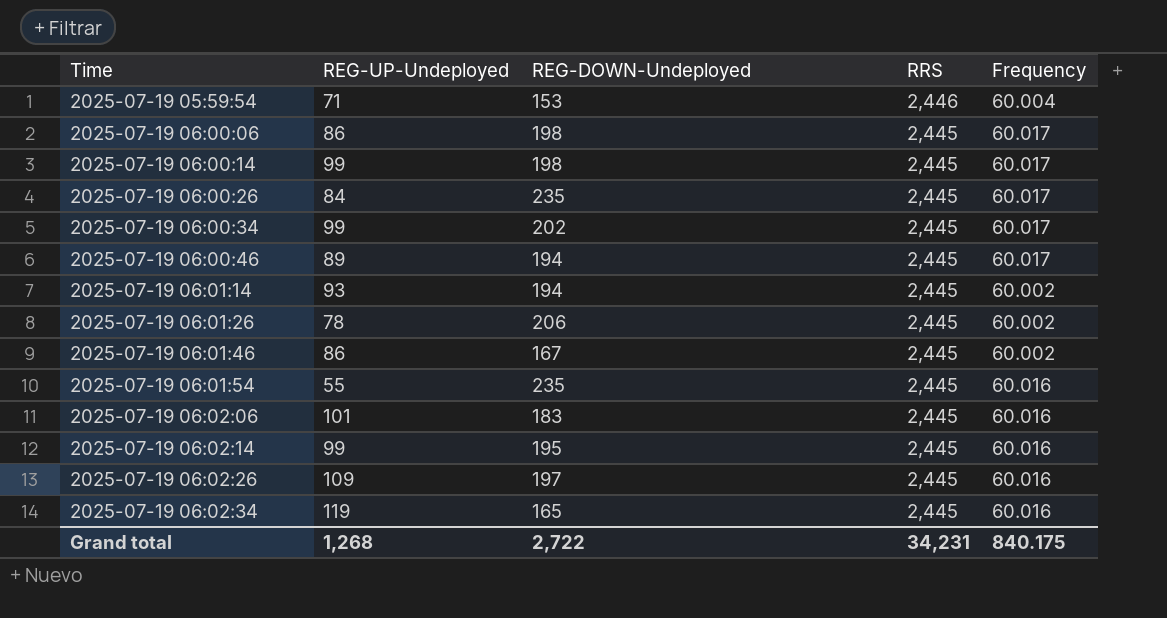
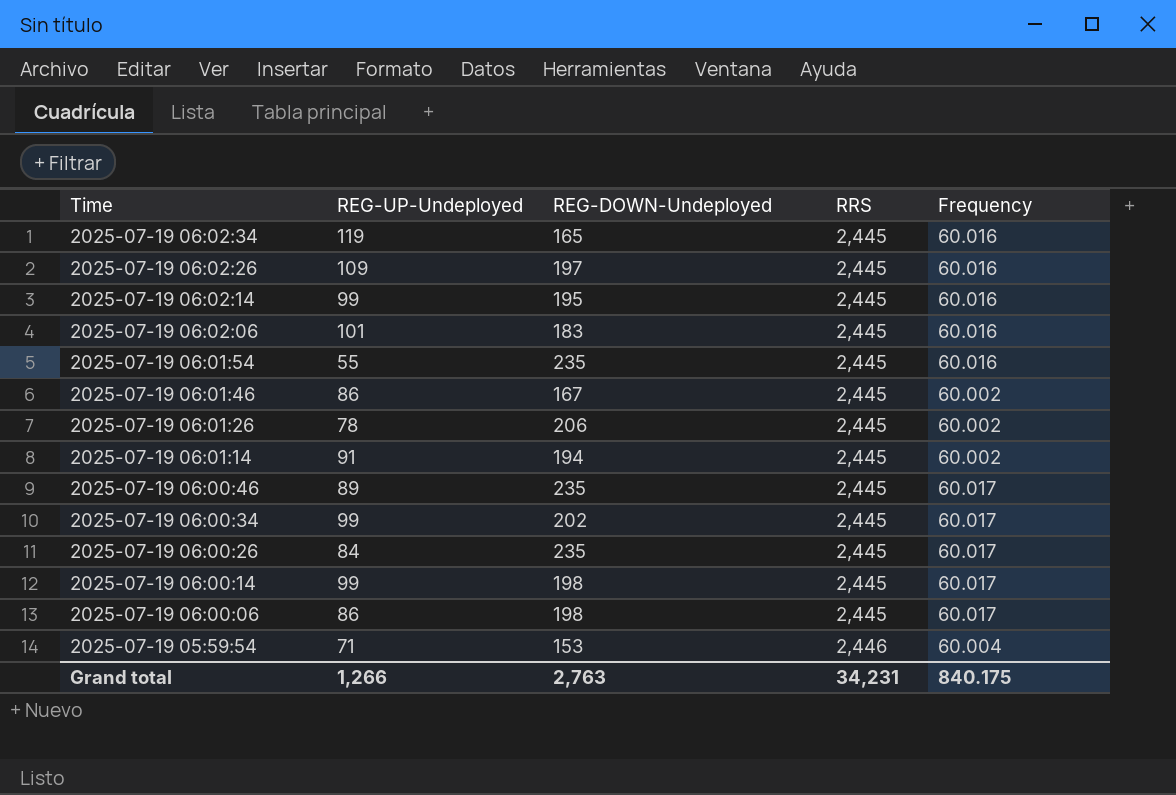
row order: Time ascending -> Time descending
2025-07-19 06:01:14 | REG-UP-Undeployed: 93 -> 91
2025-07-19 06:00:46 | REG-DOWN-Undeployed: 194 -> 235
Grand total | REG-UP-Undeployed: 1,268 -> 1,266
Grand total | REG-DOWN-Undeployed: 2,722 -> 2,763

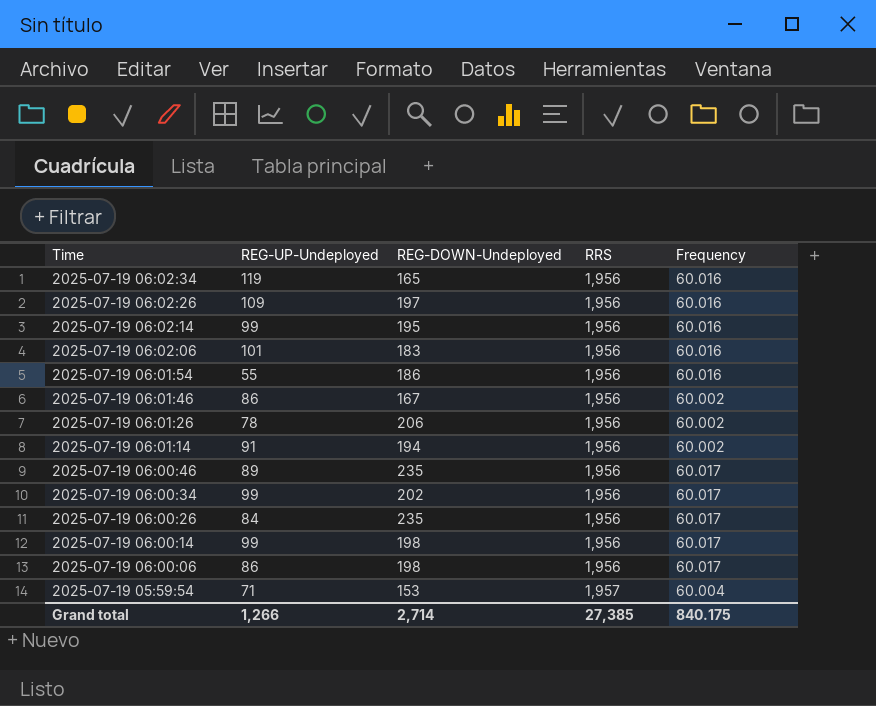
2025-07-19 06:02:34 | RRS: 2,445 -> 1,956
2025-07-19 06:02:26 | RRS: 2,445 -> 1,956
2025-07-19 06:02:14 | RRS: 2,445 -> 1,956
2025-07-19 06:02:06 | RRS: 2,445 -> 1,956
2025-07-19 06:01:54 | REG-DOWN-Undeployed: 235 -> 186
2025-07-19 06:01:54 | RRS: 2,445 -> 1,956
2025-07-19 06:01:46 | RRS: 2,445 -> 1,956
2025-07-19 06:01:26 | RRS: 2,445 -> 1,956
2025-07-19 06:01:14 | RRS: 2,445 -> 1,956
2025-07-19 06:00:46 | RRS: 2,445 -> 1,956
2025-07-19 06:00:34 | RRS: 2,445 -> 1,956
2025-07-19 06:00:26 | RRS: 2,445 -> 1,956
2025-07-19 06:00:14 | RRS: 2,445 -> 1,956
2025-07-19 06:00:06 | RRS: 2,445 -> 1,956
2025-07-19 05:59:54 | RRS: 2,446 -> 1,957
Grand total | REG-DOWN-Undeployed: 2,763 -> 2,714
Grand total | RRS: 34,231 -> 27,385

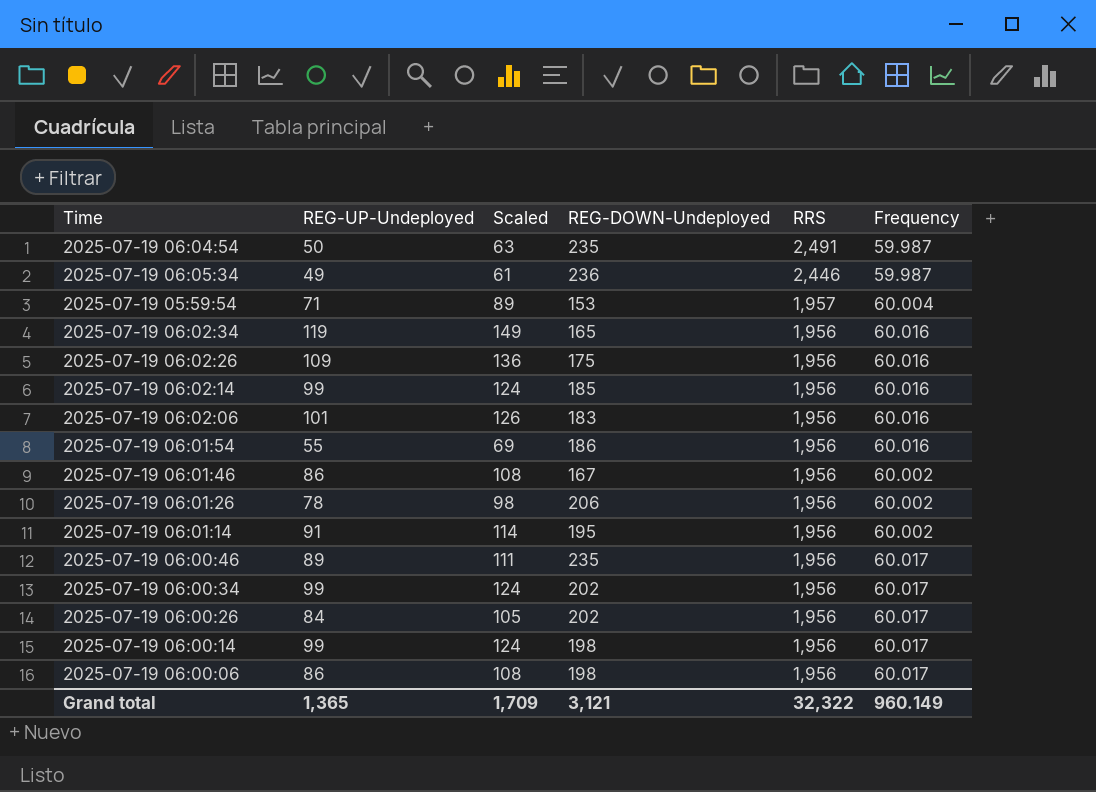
row order: Time descending -> RRS descending
column Scaled | formula: none -> [REG-UP-Undeployed] * 1.25
row 2025-07-19 06:04:54: none -> 50 | 63 | 235 | 2,491 | 59.987
row 2025-07-19 06:05:34: none -> 49 | 61 | 236 | 2,446 | 59.987
2025-07-19 06:02:26 | REG-DOWN-Undeployed: 197 -> 175
2025-07-19 06:02:14 | REG-DOWN-Undeployed: 195 -> 185
2025-07-19 06:01:14 | REG-DOWN-Undeployed: 194 -> 195
2025-07-19 06:00:26 | REG-DOWN-Undeployed: 235 -> 202
Grand total | REG-UP-Undeployed: 1,266 -> 1,365
Grand total | REG-DOWN-Undeployed: 2,714 -> 3,121
Grand total | RRS: 27,385 -> 32,322
Grand total | Frequency: 840.175 -> 960.149

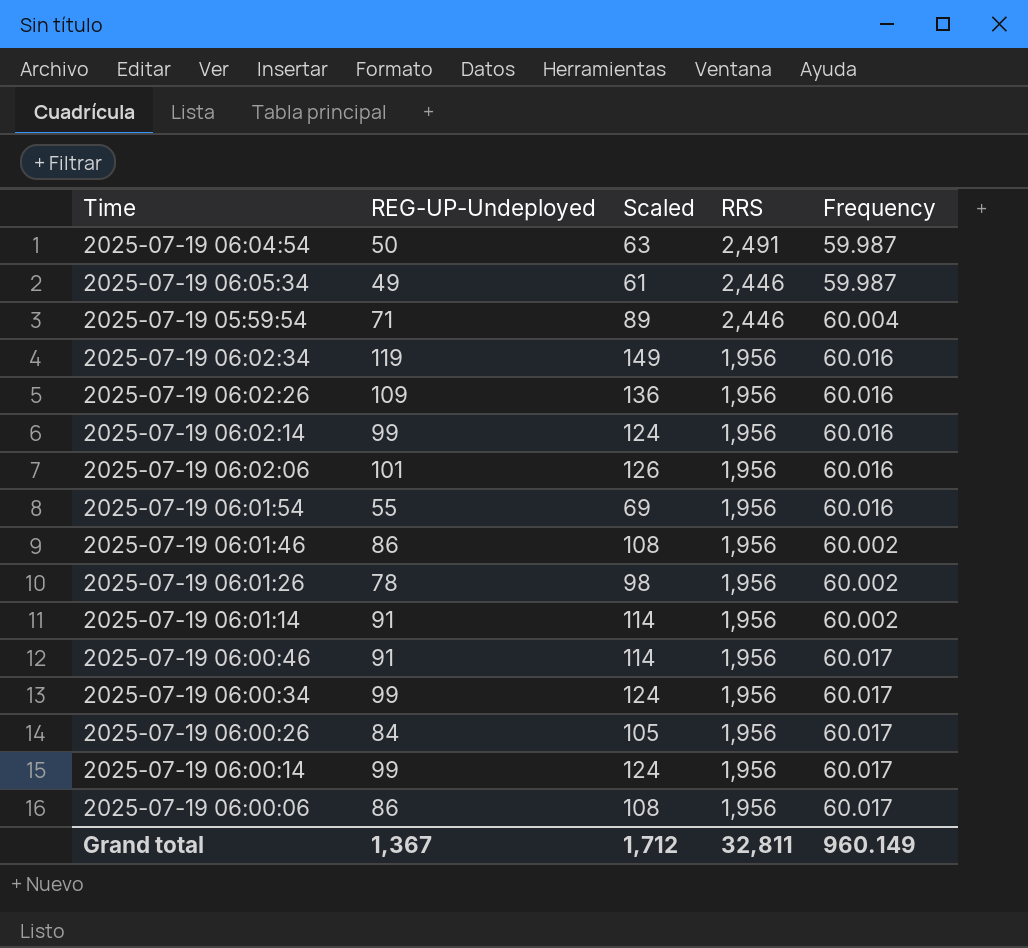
column REG-DOWN-Undeployed | position: 4 -> none
2025-07-19 05:59:54 | RRS: 1,957 -> 2,446
2025-07-19 06:00:46 | REG-UP-Undeployed: 89 -> 91
2025-07-19 06:00:46 | Scaled: 111 -> 114
Grand total | REG-UP-Undeployed: 1,365 -> 1,367
Grand total | Scaled: 1,709 -> 1,712
Grand total | RRS: 32,322 -> 32,811

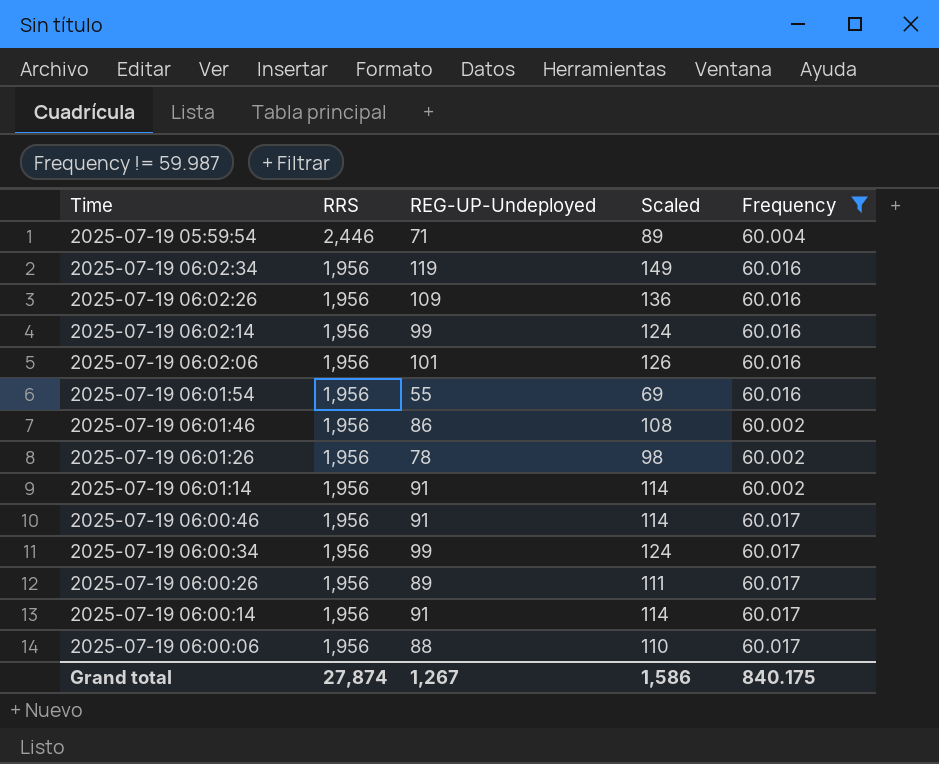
filter: none -> Frequency != 59.987
column RRS | position: 4 -> 2
2025-07-19 06:00:26 | REG-UP-Undeployed: 84 -> 89
2025-07-19 06:00:26 | Scaled: 105 -> 111
2025-07-19 06:00:14 | REG-UP-Undeployed: 99 -> 91
2025-07-19 06:00:14 | Scaled: 124 -> 114
2025-07-19 06:00:06 | REG-UP-Undeployed: 86 -> 88
2025-07-19 06:00:06 | Scaled: 108 -> 110
Grand total | RRS: 32,811 -> 27,874
Grand total | REG-UP-Undeployed: 1,367 -> 1,267
Grand total | Scaled: 1,712 -> 1,586
Grand total | Frequency: 960.149 -> 840.175

